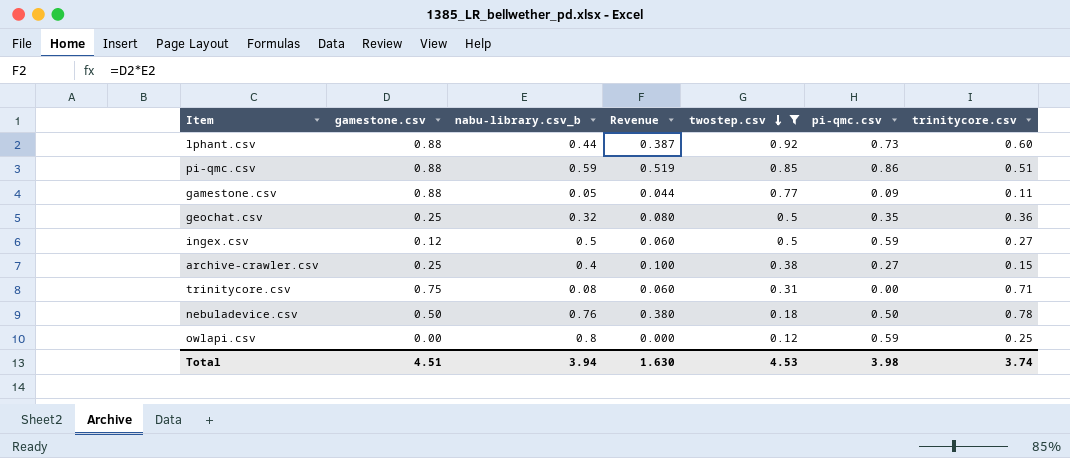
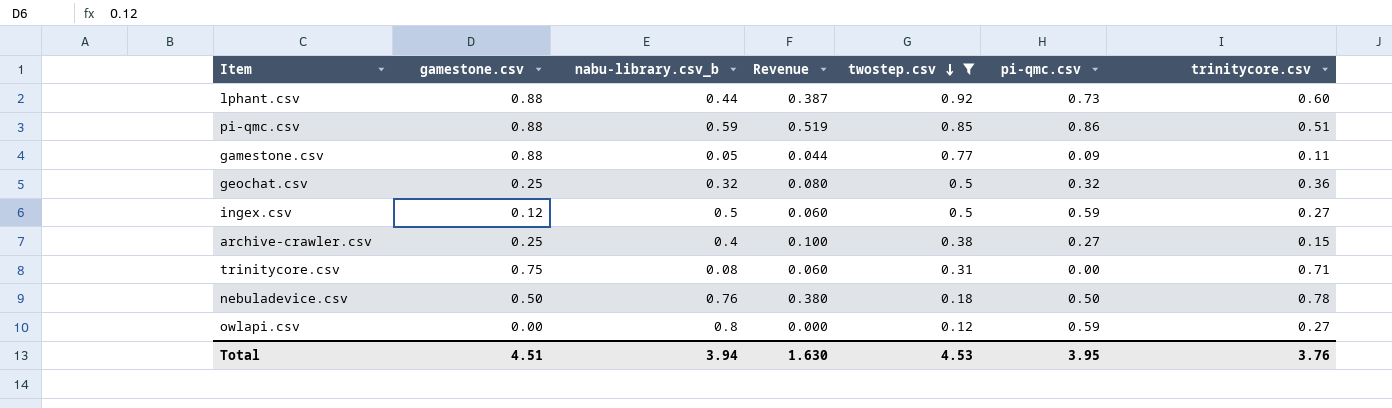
geochat.csv | pi-qmc.csv: 0.35 -> 0.32
owlapi.csv | trinitycore.csv: 0.25 -> 0.27
Total | pi-qmc.csv: 3.98 -> 3.95
Total | trinitycore.csv: 3.74 -> 3.76

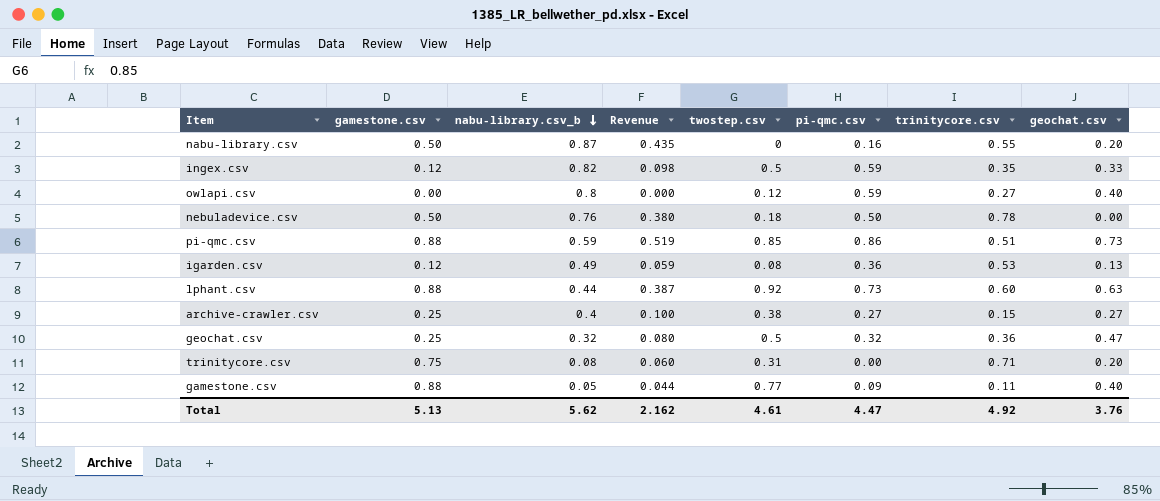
filter: twostep.csv >= 0.12 -> none
row order: twostep.csv descending -> nabu-library.csv_b descending
column geochat.csv | position: none -> 8
ingex.csv | nabu-library.csv_b: 0.5 -> 0.82
ingex.csv | Revenue: 0.060 -> 0.098
ingex.csv | trinitycore.csv: 0.27 -> 0.35
Total | gamestone.csv: 4.51 -> 5.13
Total | nabu-library.csv_b: 3.94 -> 5.62
Total | Revenue: 1.630 -> 2.162
Total | twostep.csv: 4.53 -> 4.61
Total | pi-qmc.csv: 3.95 -> 4.47
Total | trinitycore.csv: 3.76 -> 4.92

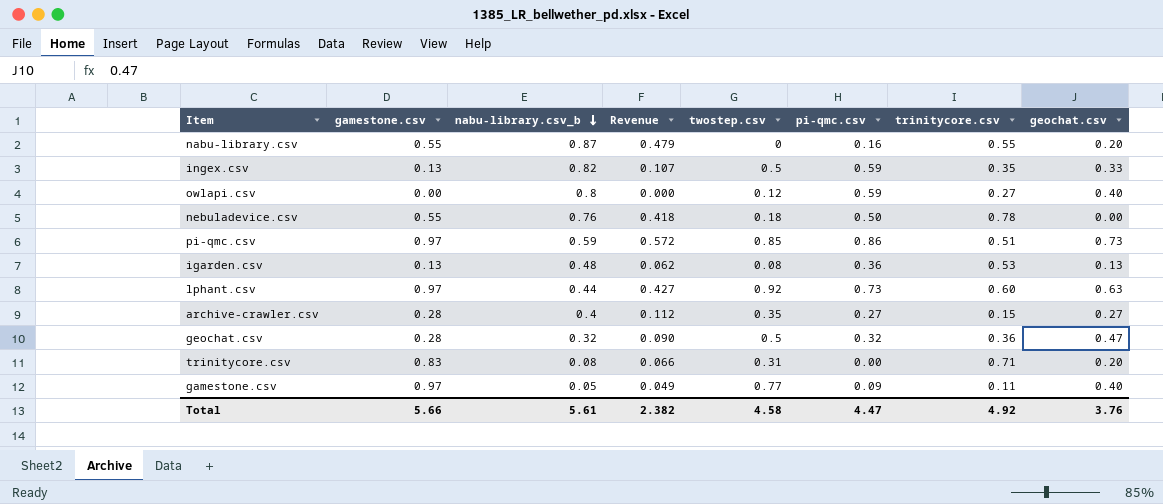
nabu-library.csv | gamestone.csv: 0.50 -> 0.55
nabu-library.csv | Revenue: 0.435 -> 0.479
ingex.csv | gamestone.csv: 0.12 -> 0.13
ingex.csv | Revenue: 0.098 -> 0.107
nebuladevice.csv | gamestone.csv: 0.50 -> 0.55
nebuladevice.csv | Revenue: 0.380 -> 0.418
pi-qmc.csv | gamestone.csv: 0.88 -> 0.97
pi-qmc.csv | Revenue: 0.519 -> 0.572
igarden.csv | gamestone.csv: 0.12 -> 0.13
igarden.csv | nabu-library.csv_b: 0.49 -> 0.48
igarden.csv | Revenue: 0.059 -> 0.062
lphant.csv | gamestone.csv: 0.88 -> 0.97
lphant.csv | Revenue: 0.387 -> 0.427
archive-crawler.csv | gamestone.csv: 0.25 -> 0.28
archive-crawler.csv | Revenue: 0.100 -> 0.112
archive-crawler.csv | twostep.csv: 0.38 -> 0.35
geochat.csv | gamestone.csv: 0.25 -> 0.28
geochat.csv | Revenue: 0.080 -> 0.090
trinitycore.csv | gamestone.csv: 0.75 -> 0.83
trinitycore.csv | Revenue: 0.060 -> 0.066
gamestone.csv | gamestone.csv: 0.88 -> 0.97
gamestone.csv | Revenue: 0.044 -> 0.049
Total | gamestone.csv: 5.13 -> 5.66
Total | nabu-library.csv_b: 5.62 -> 5.61
Total | Revenue: 2.162 -> 2.382
Total | twostep.csv: 4.61 -> 4.58

